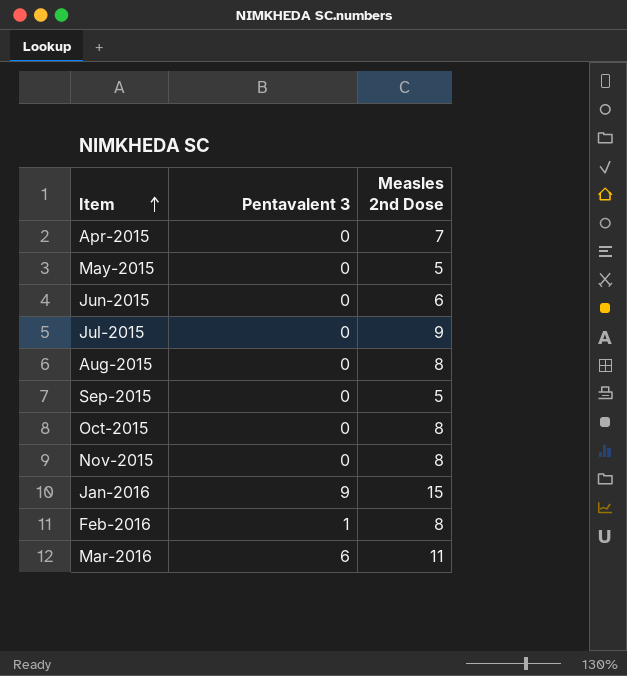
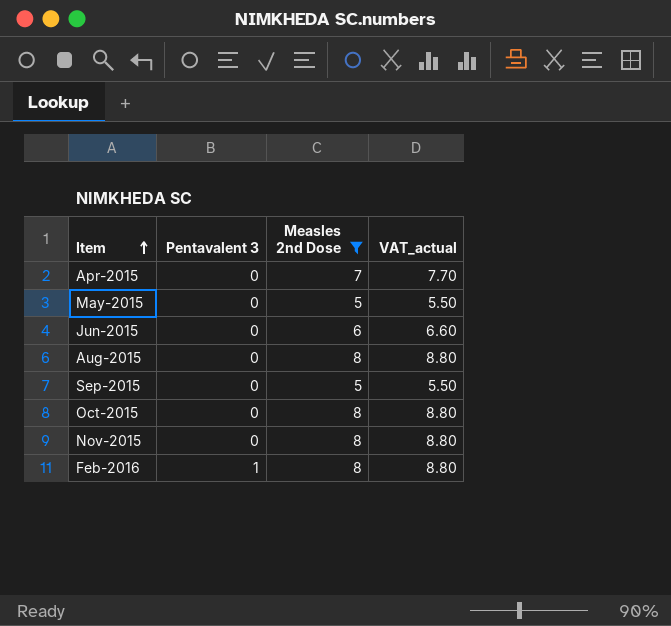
filter: none -> Measles 2nd Dose <= 8
column VAT_actual | formula: none -> [Measles 2nd Dose] * 1.1

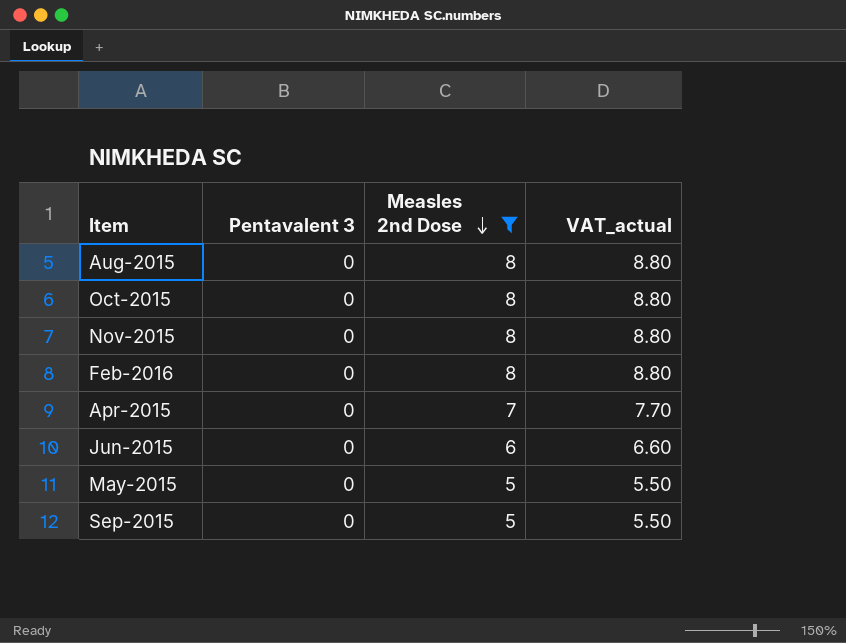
row order: Item ascending -> Measles 2nd Dose descending
Feb-2016 | Pentavalent 3: 1 -> 0

